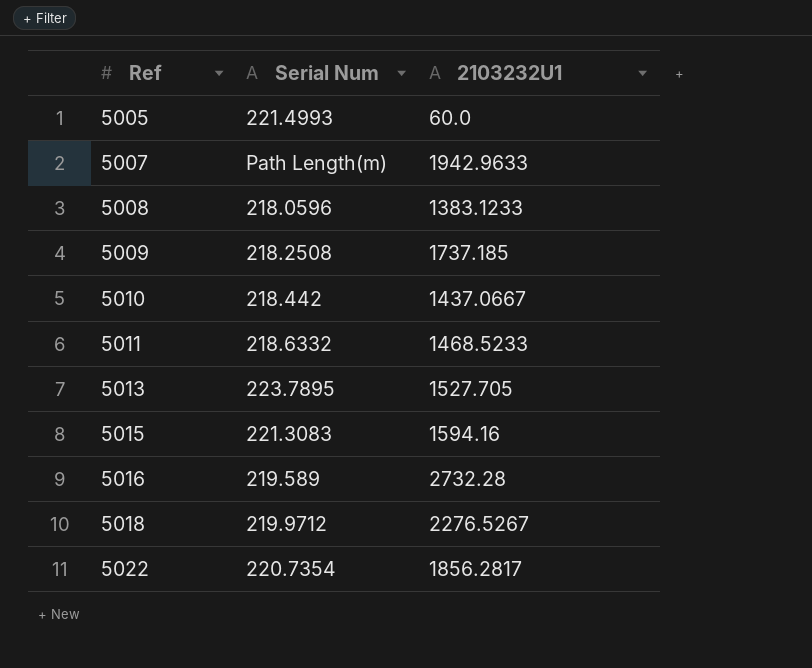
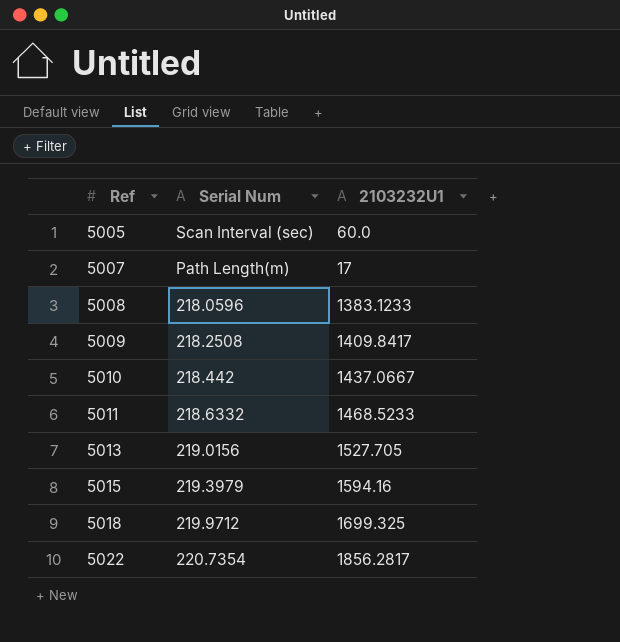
row 5016: 219.589 | 2732.28 -> none
5005 | Serial Num: 221.4993 -> Scan Interval (sec)
5007 | 2103232U1: 1942.9633 -> 17
5009 | 2103232U1: 1737.185 -> 1409.8417
5013 | Serial Num: 223.7895 -> 219.0156
5015 | Serial Num: 221.3083 -> 219.3979
5018 | 2103232U1: 2276.5267 -> 1699.325

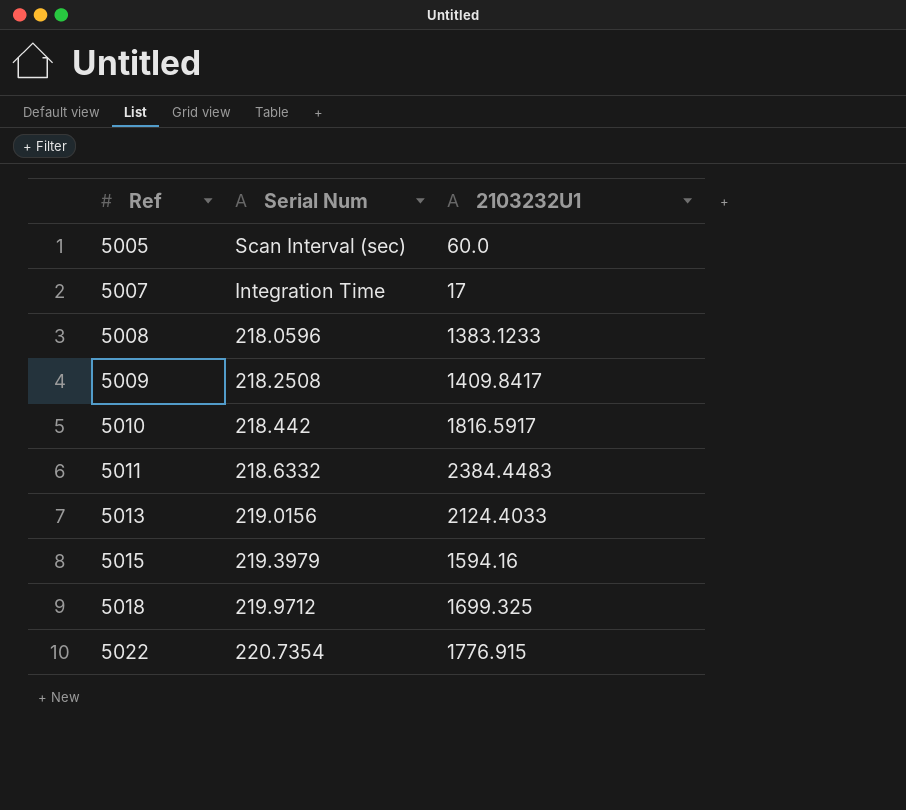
5007 | Serial Num: Path Length(m) -> Integration Time
5010 | 2103232U1: 1437.0667 -> 1816.5917
5011 | 2103232U1: 1468.5233 -> 2384.4483
5013 | 2103232U1: 1527.705 -> 2124.4033
5022 | 2103232U1: 1856.2817 -> 1776.915

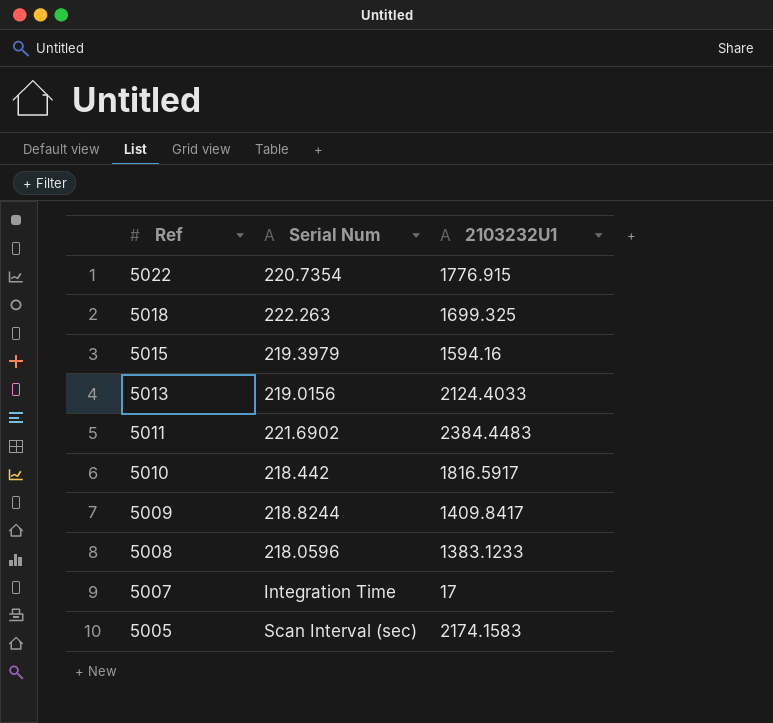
row order: Ref ascending -> Ref descending
5018 | Serial Num: 219.9712 -> 222.263
5011 | Serial Num: 218.6332 -> 221.6902
5009 | Serial Num: 218.2508 -> 218.8244
5005 | 2103232U1: 60.0 -> 2174.1583

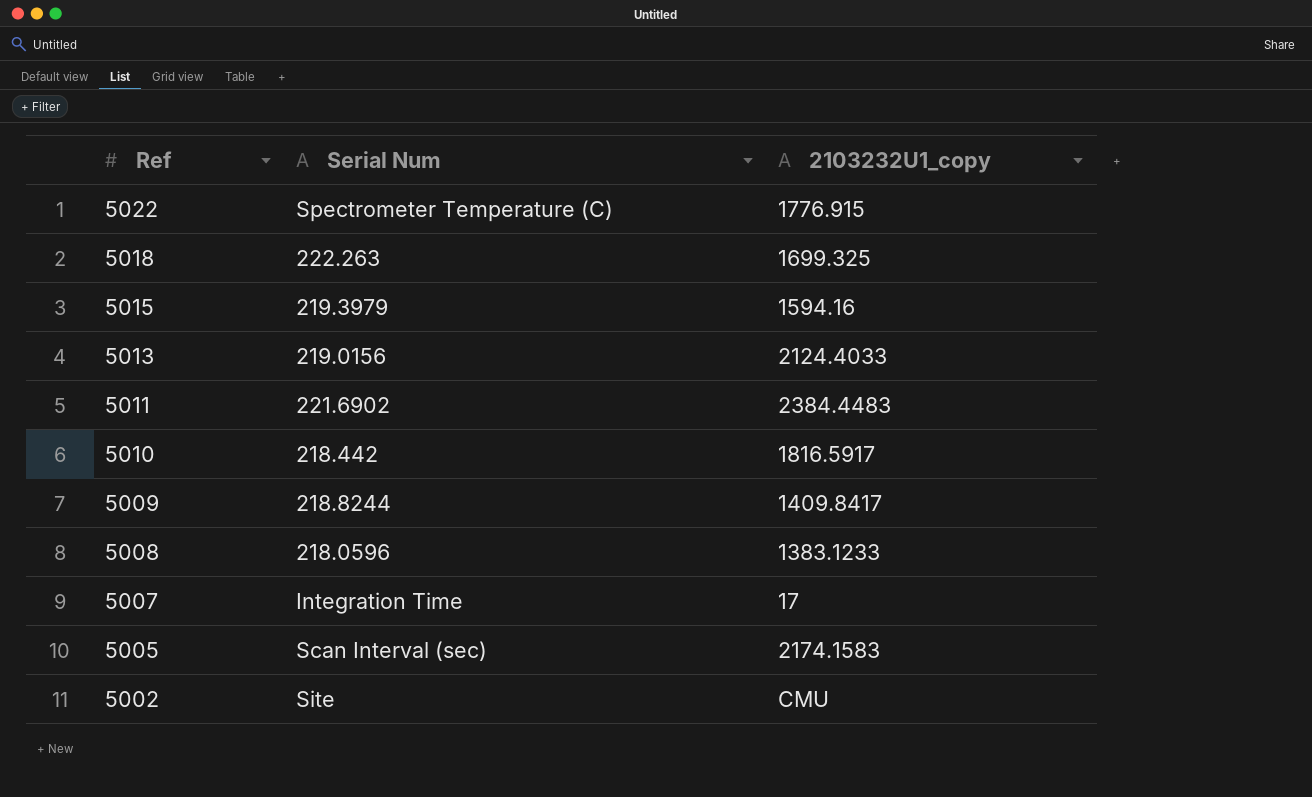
column name: 2103232U1 -> 2103232U1_copy
5022 | Serial Num: 220.7354 -> Spectrometer Temperature (C)
row 5002: none -> Site | CMU

